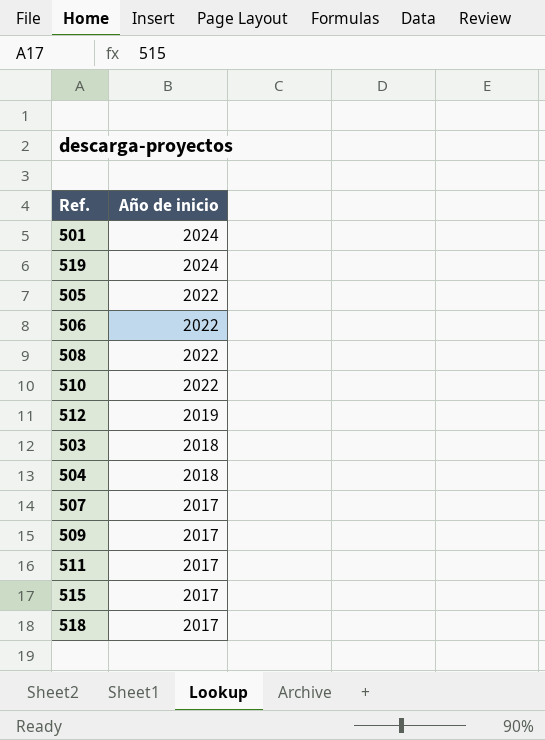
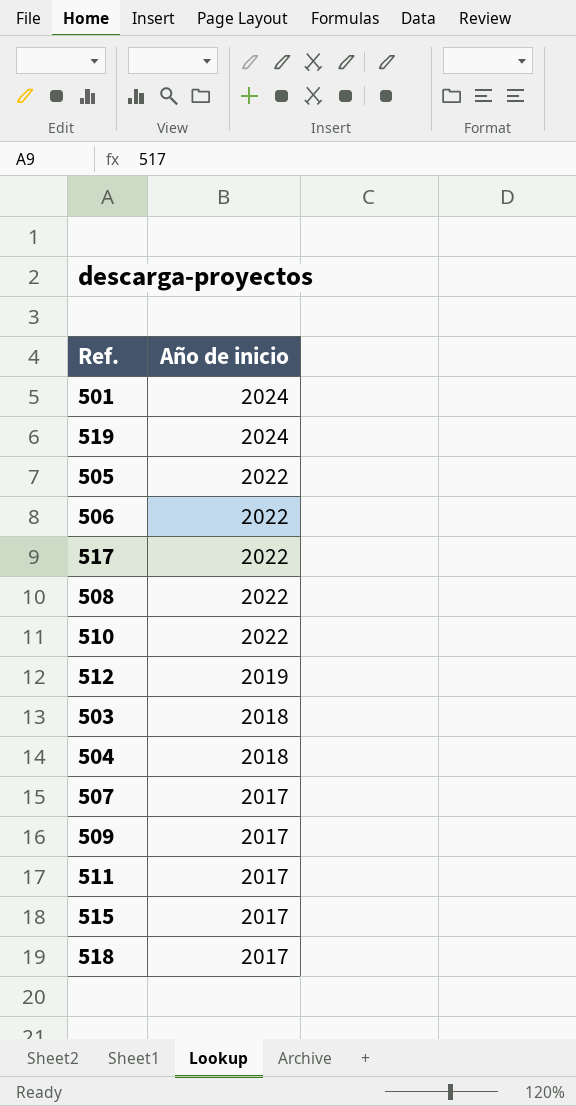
row 517: none -> 2022

